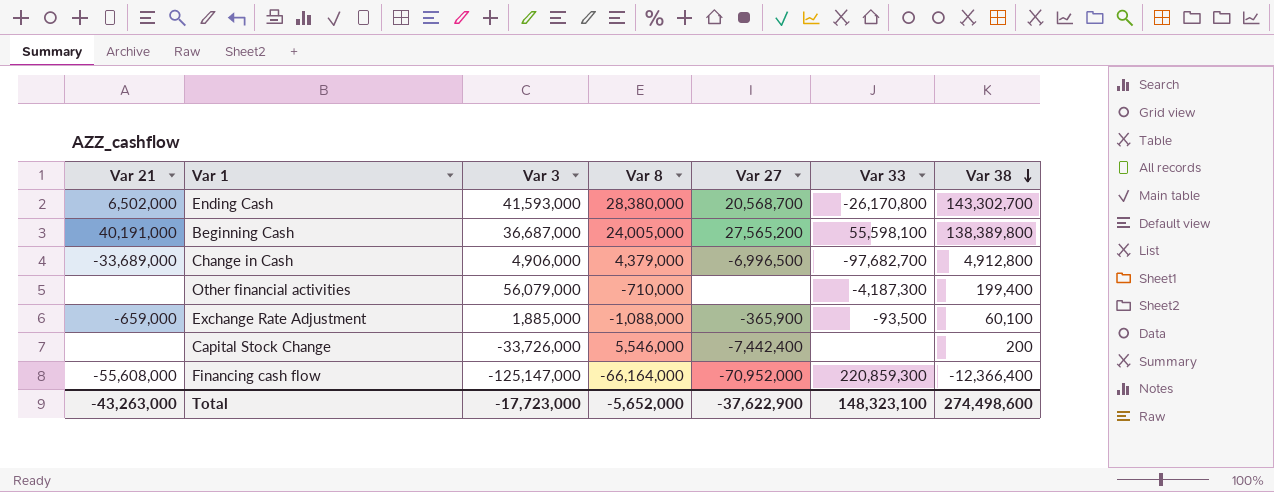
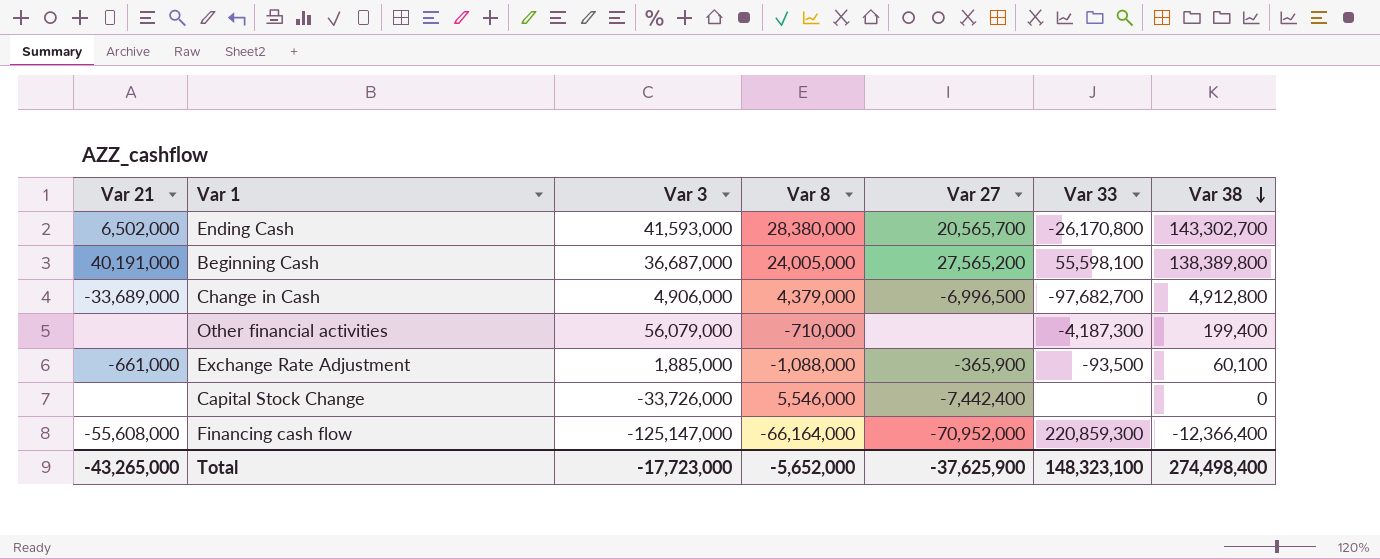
Ending Cash | Var 27: 20,568,700 -> 20,565,700
Exchange Rate Adjustment | Var 21: -659,000 -> -661,000
Capital Stock Change | Var 38: 200 -> 0
Total | Var 21: -43,263,000 -> -43,265,000
Total | Var 27: -37,622,900 -> -37,625,900
Total | Var 38: 274,498,600 -> 274,498,400

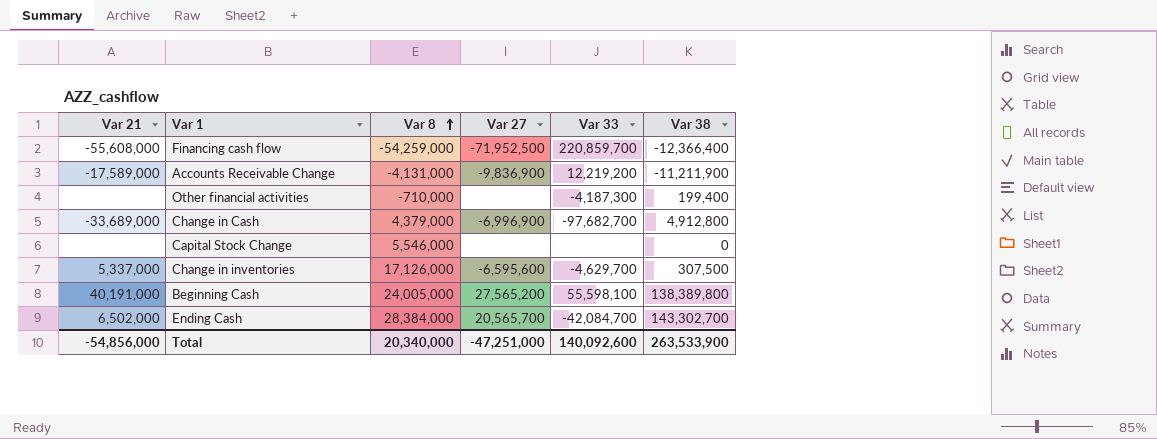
row order: Var 38 descending -> Var 8 ascending
column Var 3 | position: 3 -> none
row Exchange Rate Adjustment: -661,000 | 1,885,000 | -1,088,000 | -365,900 | -93,500 | 60,100 -> none
Financing cash flow | Var 8: -66,164,000 -> -54,259,000
Financing cash flow | Var 27: -70,952,000 -> -71,952,500
Financing cash flow | Var 33: 220,859,300 -> 220,859,700
row Accounts Receivable Change: none -> -17,589,000 | -4,131,000 | -9,836,900 | 12,219,200 | -11,211,900
Change in Cash | Var 27: -6,996,500 -> -6,996,900
Capital Stock Change | Var 27: -7,442,400 -> none
row Change in inventories: none -> 5,337,000 | 17,126,000 | -6,595,600 | -4,629,700 | 307,500
Ending Cash | Var 8: 28,380,000 -> 28,384,000
Ending Cash | Var 33: -26,170,800 -> -42,084,700
Total | Var 21: -43,265,000 -> -54,856,000
Total | Var 8: -5,652,000 -> 20,340,000
Total | Var 27: -37,625,900 -> -47,251,000
Total | Var 33: 148,323,100 -> 140,092,600
Total | Var 38: 274,498,400 -> 263,533,900

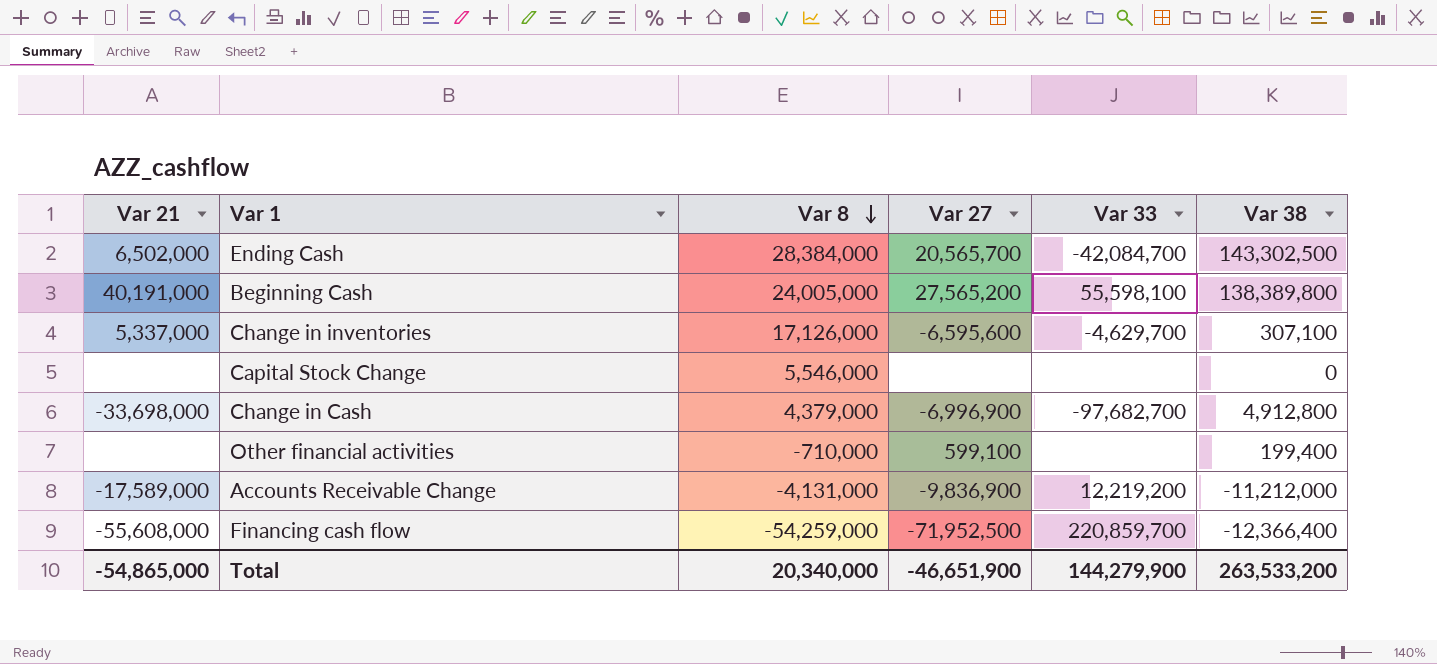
row order: Var 8 ascending -> Var 8 descending
Ending Cash | Var 38: 143,302,700 -> 143,302,500
Change in inventories | Var 38: 307,500 -> 307,100
Change in Cash | Var 21: -33,689,000 -> -33,698,000
Other financial activities | Var 27: none -> 599,100
Other financial activities | Var 33: -4,187,300 -> none
Accounts Receivable Change | Var 38: -11,211,900 -> -11,212,000
Total | Var 21: -54,856,000 -> -54,865,000
Total | Var 27: -47,251,000 -> -46,651,900
Total | Var 33: 140,092,600 -> 144,279,900
Total | Var 38: 263,533,900 -> 263,533,200

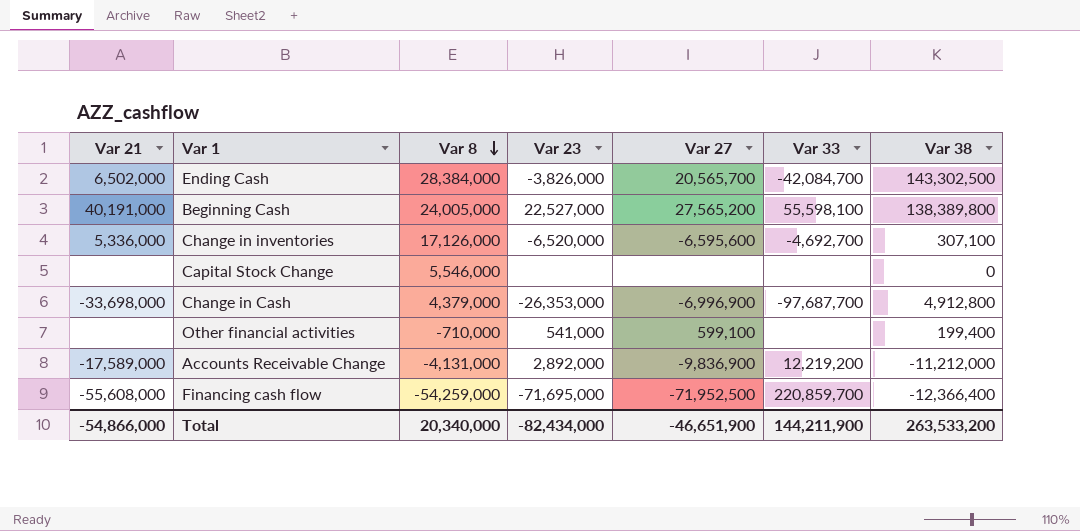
column Var 23 | position: none -> 4
Change in inventories | Var 21: 5,337,000 -> 5,336,000
Change in inventories | Var 33: -4,629,700 -> -4,692,700
Change in Cash | Var 33: -97,682,700 -> -97,687,700
Total | Var 21: -54,865,000 -> -54,866,000
Total | Var 33: 144,279,900 -> 144,211,900

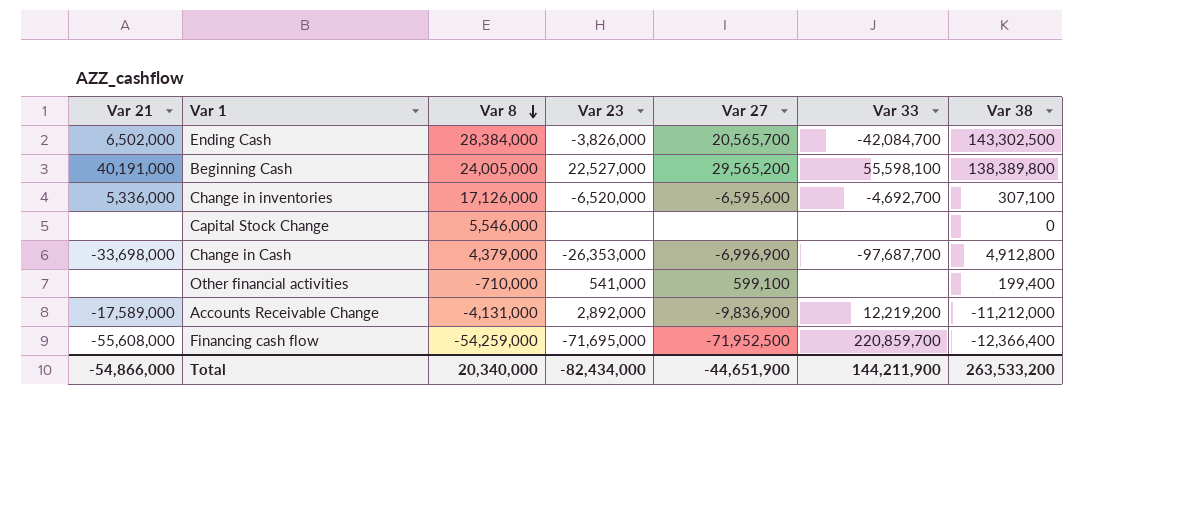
Beginning Cash | Var 27: 27,565,200 -> 29,565,200
Total | Var 27: -46,651,900 -> -44,651,900

